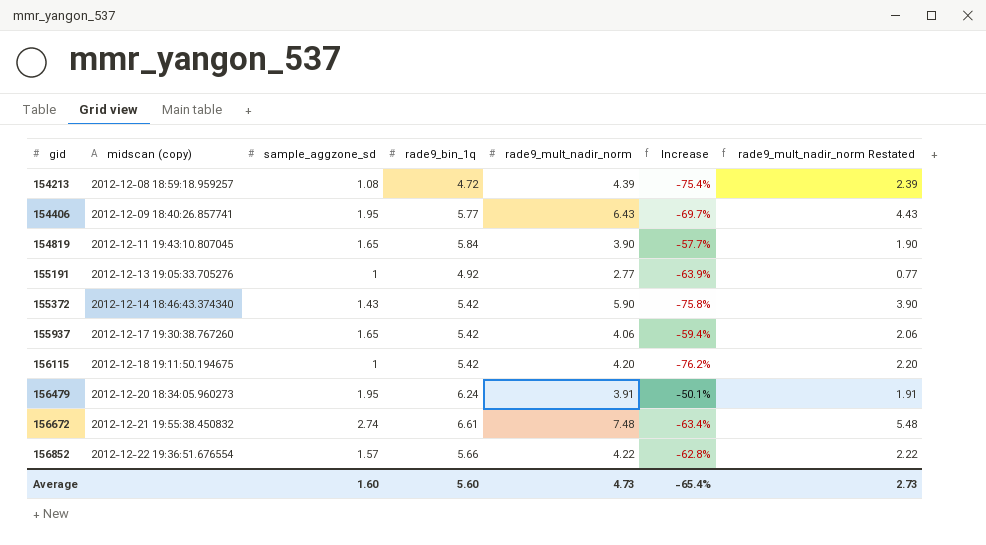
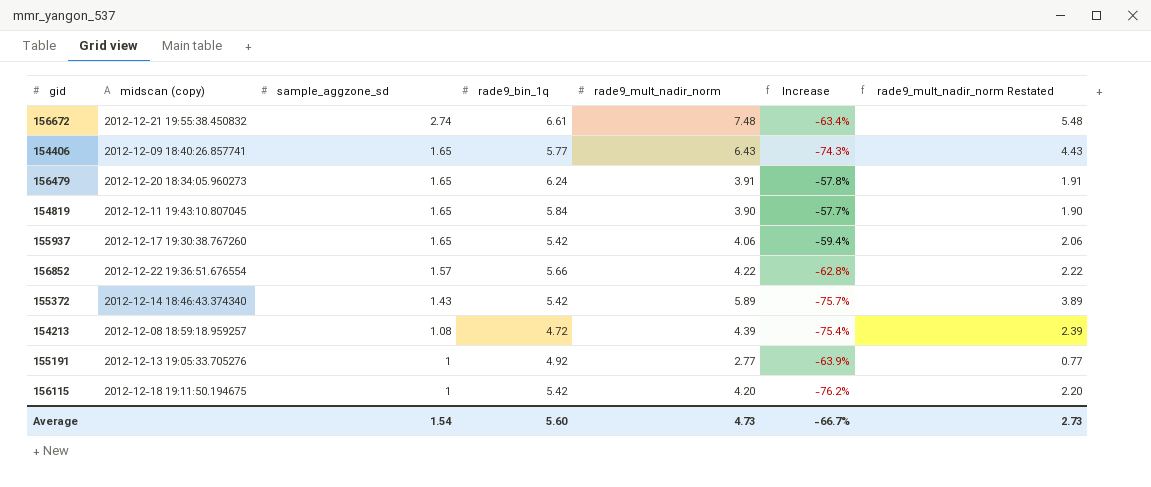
row order: gid ascending -> sample_aggzone_sd descending
154406 | sample_aggzone_sd: 1.95 -> 1.65
154406 | Increase: -69.7% -> -74.3%
156479 | sample_aggzone_sd: 1.95 -> 1.65
156479 | Increase: -50.1% -> -57.8%
155372 | rade9_mult_nadir_norm: 5.90 -> 5.89
155372 | Increase: -75.8% -> -75.7%
155372 | rade9_mult_nadir_norm Restated: 3.90 -> 3.89
Average | sample_aggzone_sd: 1.60 -> 1.54
Average | Increase: -65.4% -> -66.7%

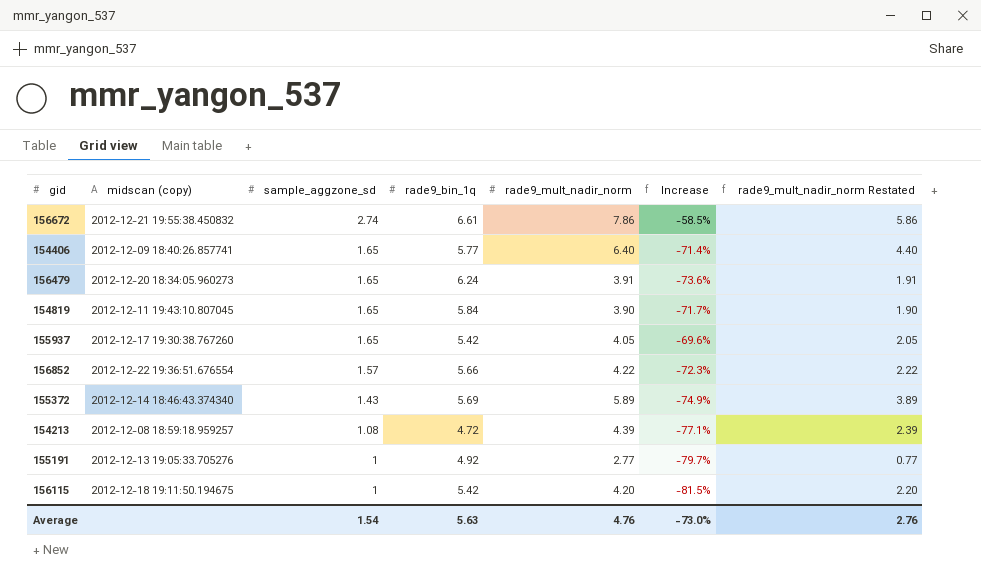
column Increase | formula: ([sample_aggzone_sd] - [rade9_mult_nadir_norm]) / [rade9_mult_nadir_norm] -> ([sample_aggzone_sd] - [rade9_bin_1q]) / [rade9_bin_1q]
156672 | rade9_mult_nadir_norm: 7.48 -> 7.86
156672 | rade9_mult_nadir_norm Restated: 5.48 -> 5.86
154406 | rade9_mult_nadir_norm: 6.43 -> 6.40
154406 | rade9_mult_nadir_norm Restated: 4.43 -> 4.40
155937 | rade9_mult_nadir_norm: 4.06 -> 4.05
155937 | rade9_mult_nadir_norm Restated: 2.06 -> 2.05
155372 | rade9_bin_1q: 5.42 -> 5.69
Average | rade9_bin_1q: 5.60 -> 5.63
Average | rade9_mult_nadir_norm: 4.73 -> 4.76
Average | Increase: -66.7% -> -73.0%
Average | rade9_mult_nadir_norm Restated: 2.73 -> 2.76

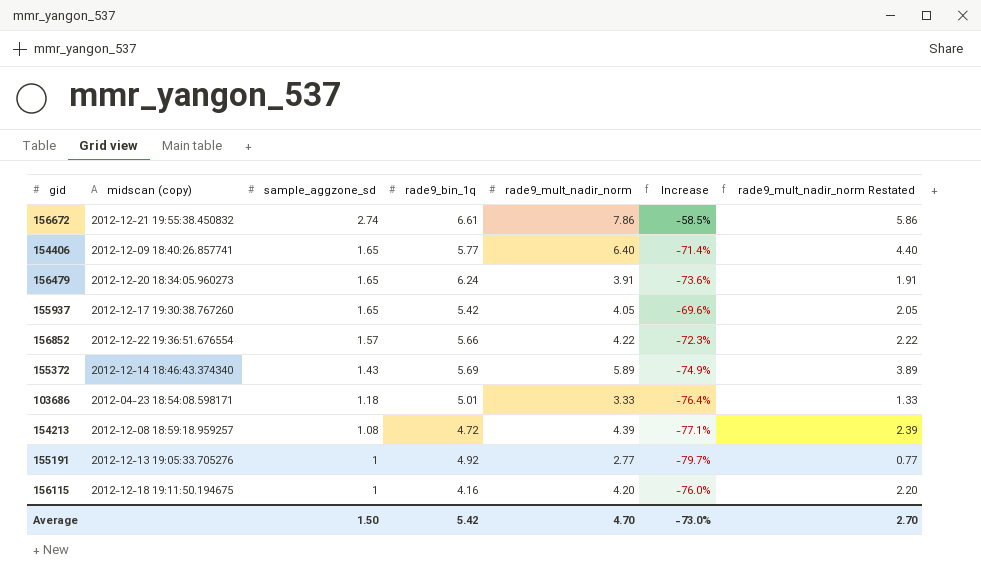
row 154819: 2012-12-11 19:43:10.807045 | 1.65 | 5.84 | 3.90 | -71.7% | 1.90 -> none
row 103686: none -> 2012-04-23 18:54:08.598171 | 1.18 | 5.01 | 3.33 | -76.4% | 1.33
156115 | rade9_bin_1q: 5.42 -> 4.16
156115 | Increase: -81.5% -> -76.0%
Average | sample_aggzone_sd: 1.54 -> 1.50
Average | rade9_bin_1q: 5.63 -> 5.42
Average | rade9_mult_nadir_norm: 4.76 -> 4.70
Average | rade9_mult_nadir_norm Restated: 2.76 -> 2.70

